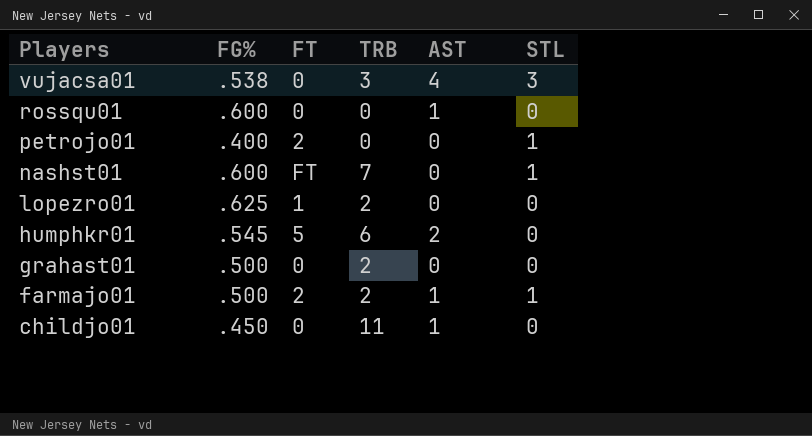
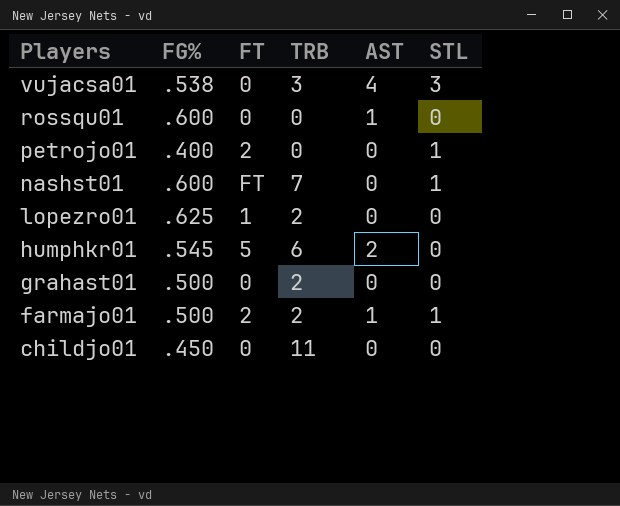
childjo01 | AST: 1 -> 0

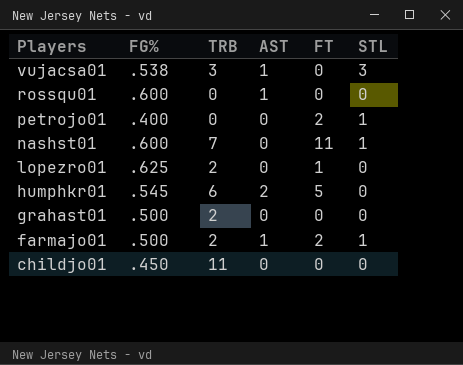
column FT | position: 3 -> 5
vujacsa01 | AST: 4 -> 1
nashst01 | FT: FT -> 11

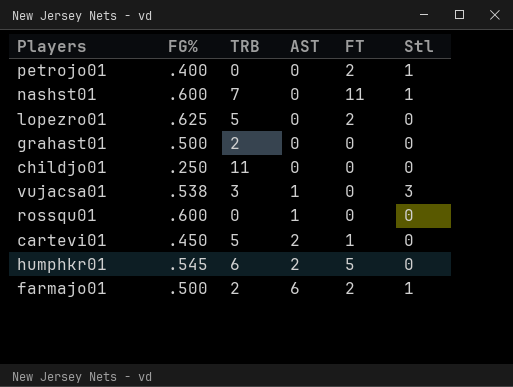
row order: Players descending -> AST ascending
column name: STL -> Stl
lopezro01 | TRB: 2 -> 5
lopezro01 | FT: 1 -> 2
childjo01 | FG%: .450 -> .250
row cartevi01: none -> .450 | 5 | 2 | 1 | 0
farmajo01 | AST: 1 -> 6

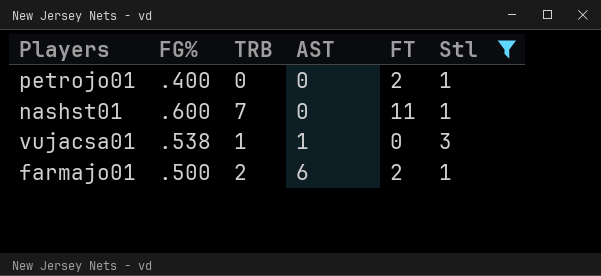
filter: none -> Stl != 0
vujacsa01 | TRB: 3 -> 1

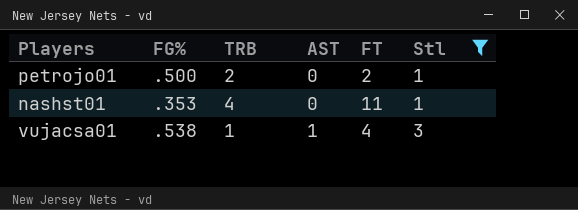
row farmajo01: .500 | 2 | 6 | 2 | 1 -> none
petrojo01 | FG%: .400 -> .500
petrojo01 | TRB: 0 -> 2
nashst01 | FG%: .600 -> .353
nashst01 | TRB: 7 -> 4
vujacsa01 | FT: 0 -> 4

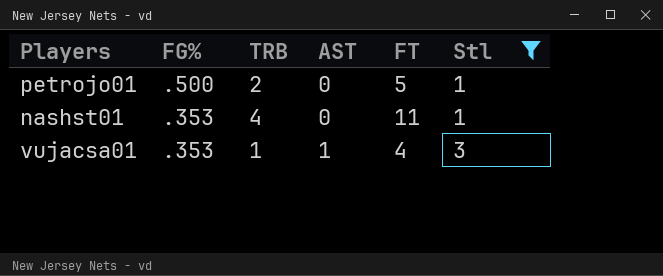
petrojo01 | FT: 2 -> 5
vujacsa01 | FG%: .538 -> .353

